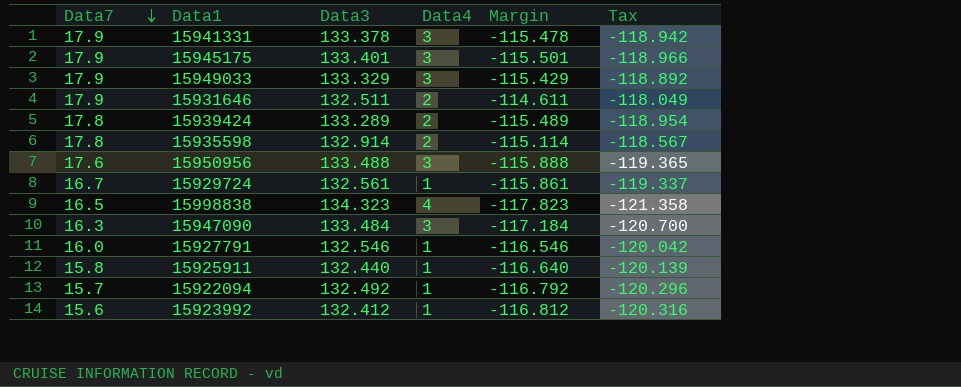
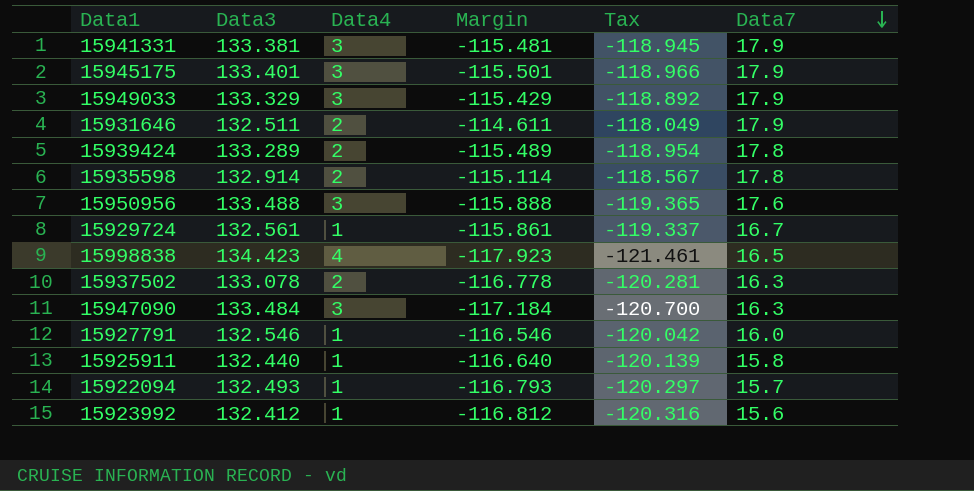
column Data7 | position: 1 -> 6
15941331 | Data3: 133.378 -> 133.381
15941331 | Margin: -115.478 -> -115.481
15941331 | Tax: -118.942 -> -118.945
15998838 | Data3: 134.323 -> 134.423
15998838 | Margin: -117.823 -> -117.923
15998838 | Tax: -121.358 -> -121.461
row 15937502: none -> 133.078 | 2 | -116.778 | -120.281 | 16.3
15922094 | Data3: 132.492 -> 132.493
15922094 | Margin: -116.792 -> -116.793
15922094 | Tax: -120.296 -> -120.297

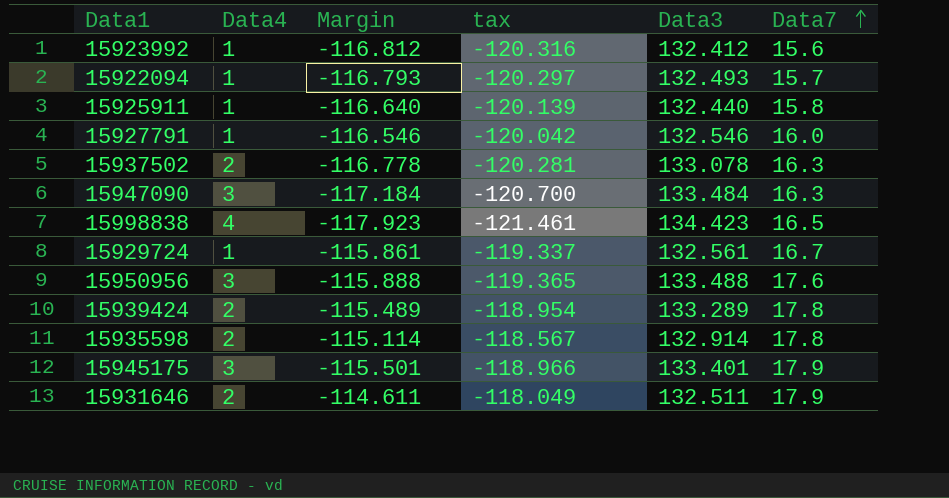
row order: Data7 descending -> Data7 ascending
column name: Tax -> tax
column Data3 | position: 2 -> 5
row 15941331: 133.381 | 3 | -115.481 | -118.945 | 17.9 -> none
row 15949033: 133.329 | 3 | -115.429 | -118.892 | 17.9 -> none

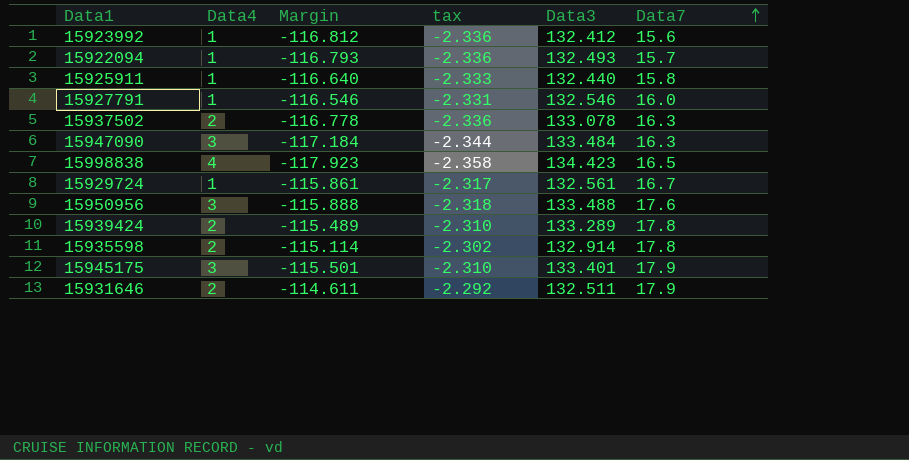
column tax | formula: [Margin] * 1.03 -> [Margin] * 0.02

